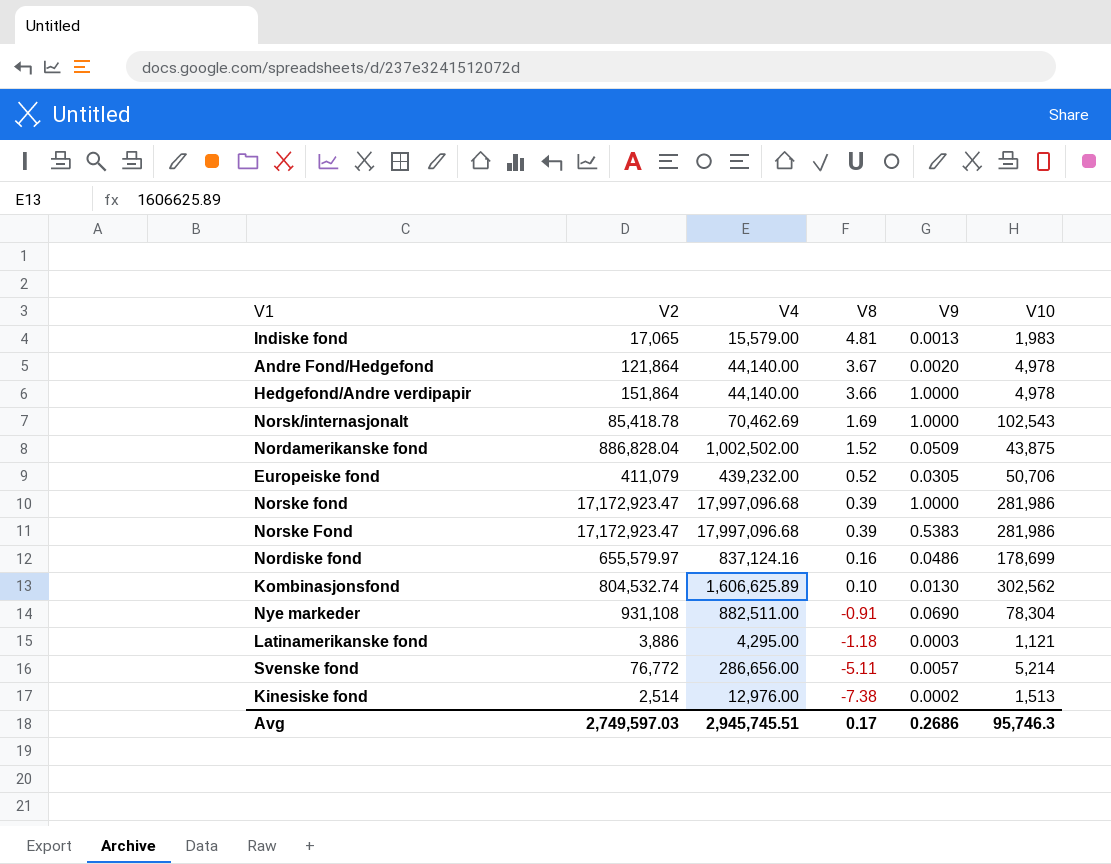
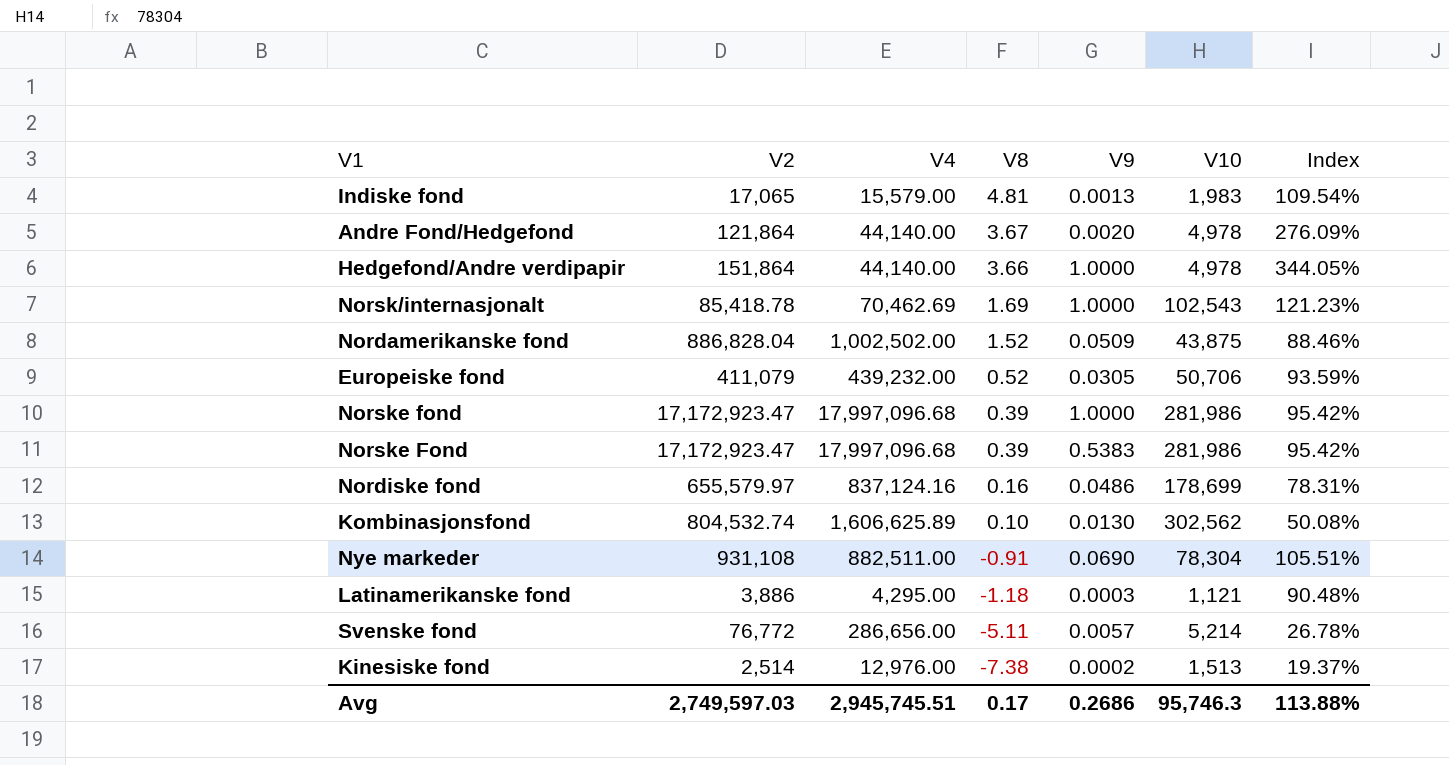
column Index | formula: none -> [V2] / [V4]

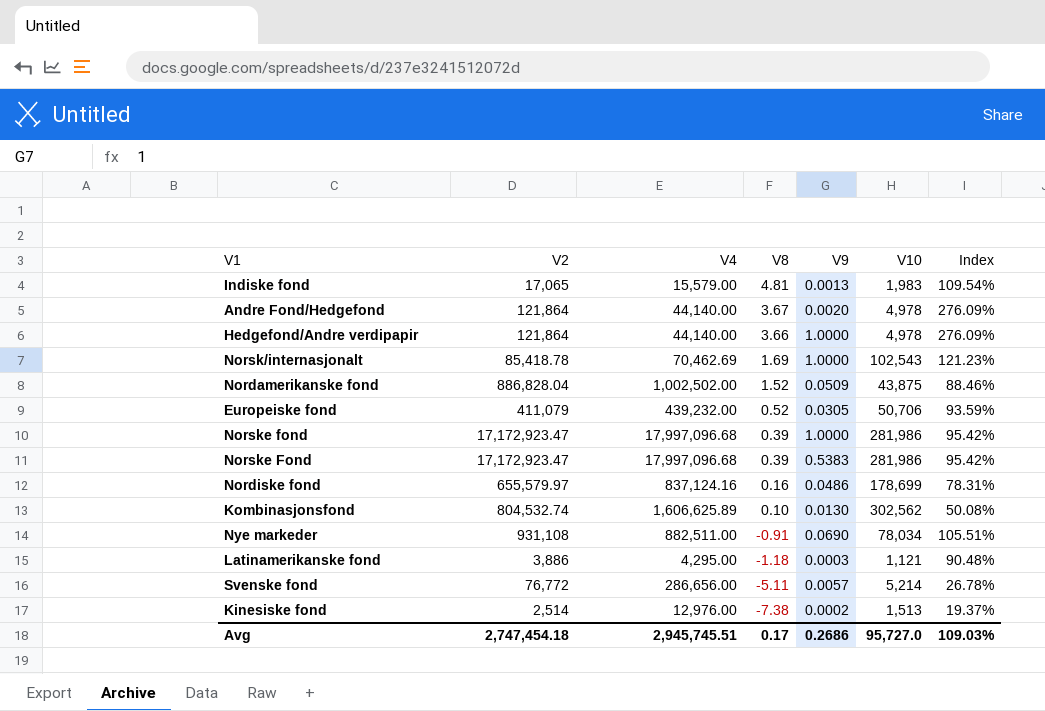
Hedgefond/Andre verdipapir | V2: 151,864 -> 121,864
Hedgefond/Andre verdipapir | Index: 344.05% -> 276.09%
Nye markeder | V10: 78,304 -> 78,034
Avg | V2: 2,749,597.03 -> 2,747,454.18
Avg | V10: 95,746.3 -> 95,727.0
Avg | Index: 113.88% -> 109.03%

